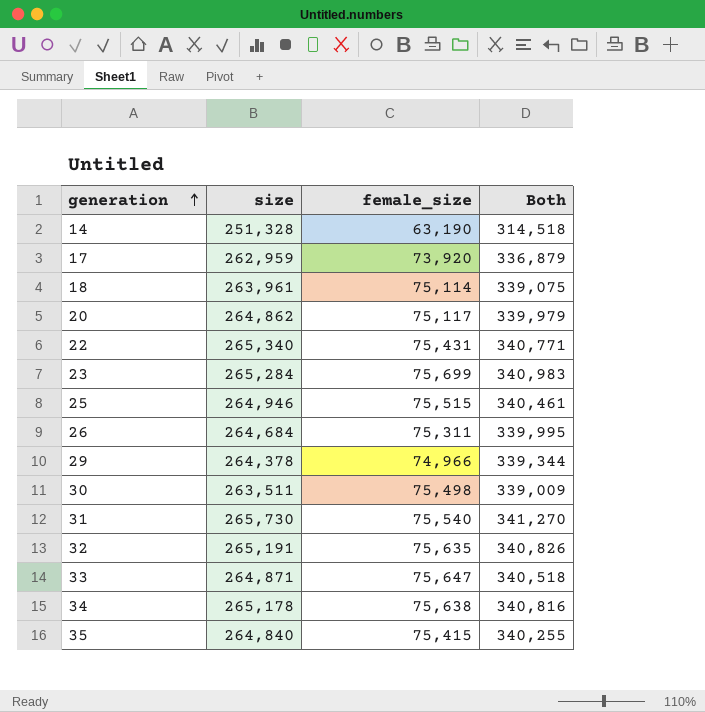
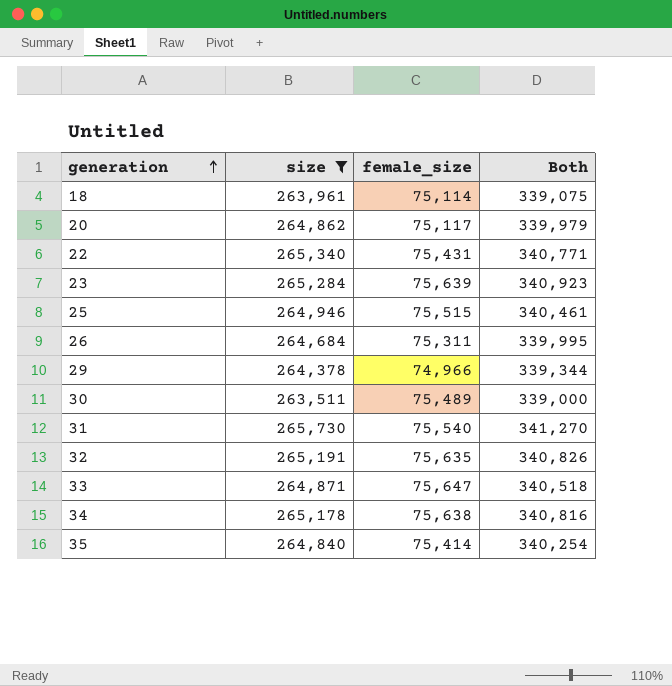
filter: none -> size >= 263,511
23 | female_size: 75,699 -> 75,639
23 | Both: 340,983 -> 340,923
30 | female_size: 75,498 -> 75,489
30 | Both: 339,009 -> 339,000
35 | female_size: 75,415 -> 75,414
35 | Both: 340,255 -> 340,254

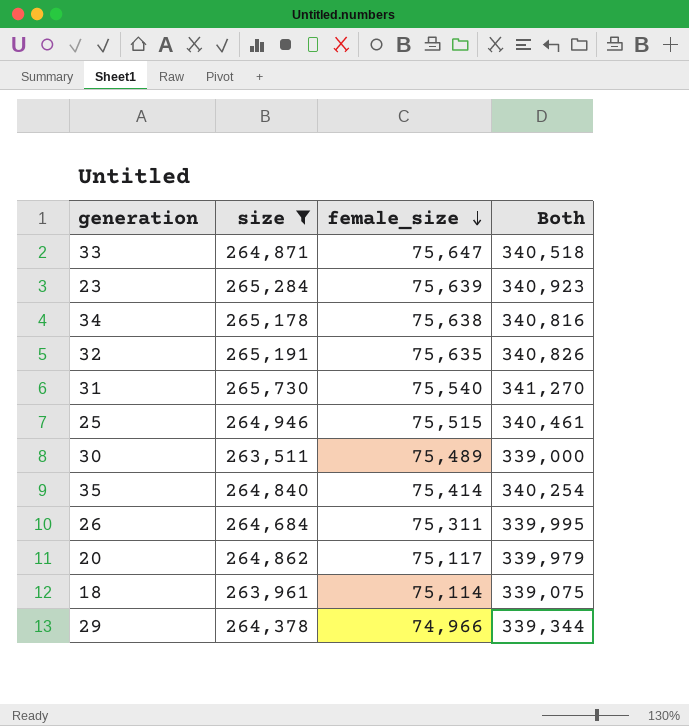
row order: generation ascending -> female_size descending
row 22: 265,340 | 75,431 | 340,771 -> none

